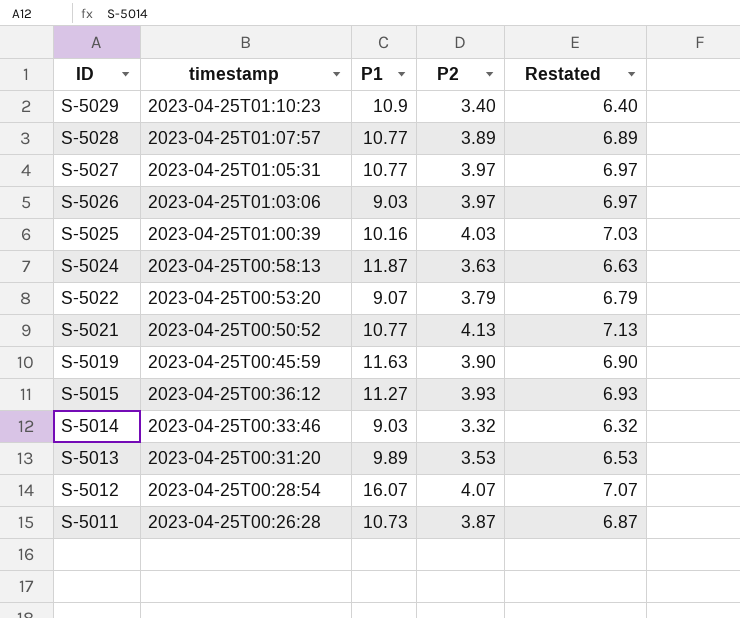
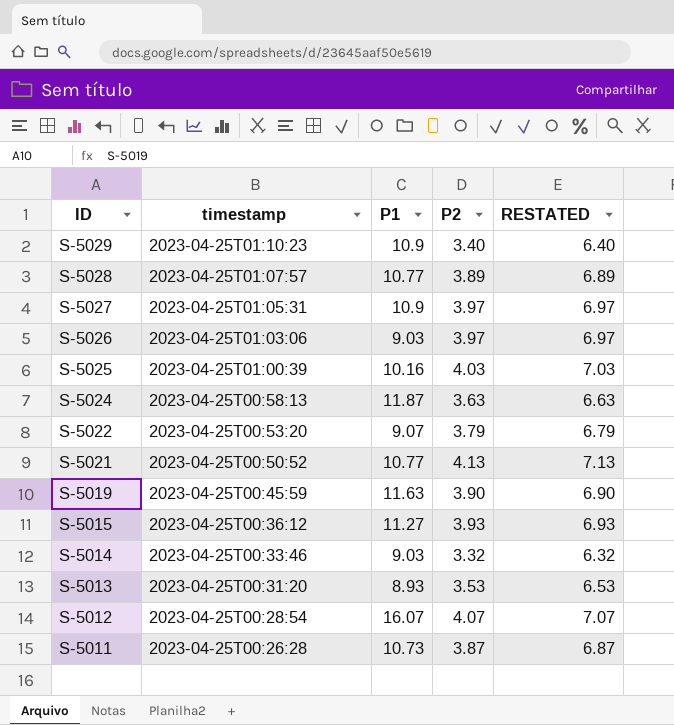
column name: Restated -> RESTATED
S-5027 | P1: 10.77 -> 10.9
S-5013 | P1: 9.89 -> 8.93

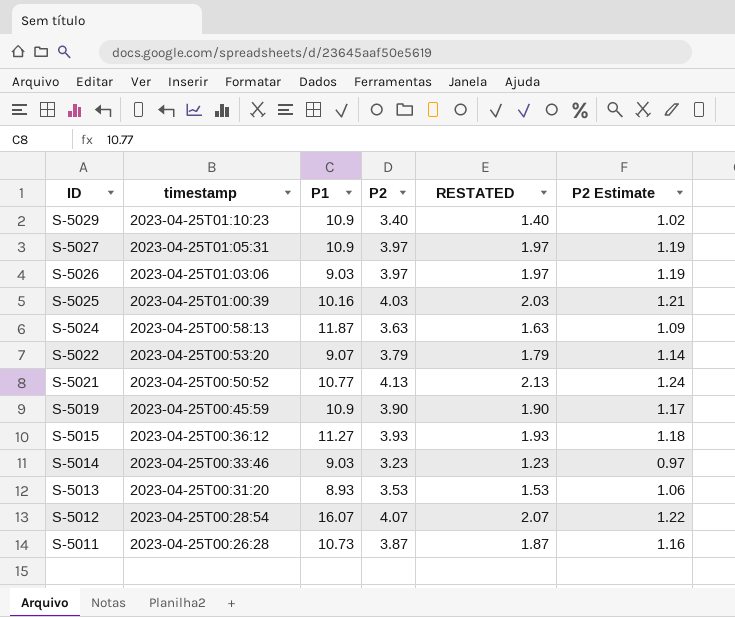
column RESTATED | formula: [P2] + 3 -> [P2] - 2
column P2 Estimate | formula: none -> [P2] * 0.3
row S-5028: 2023-04-25T01:07:57 | 10.77 | 3.89 | 6.89 -> none
S-5019 | P1: 11.63 -> 10.9
S-5014 | P2: 3.32 -> 3.23

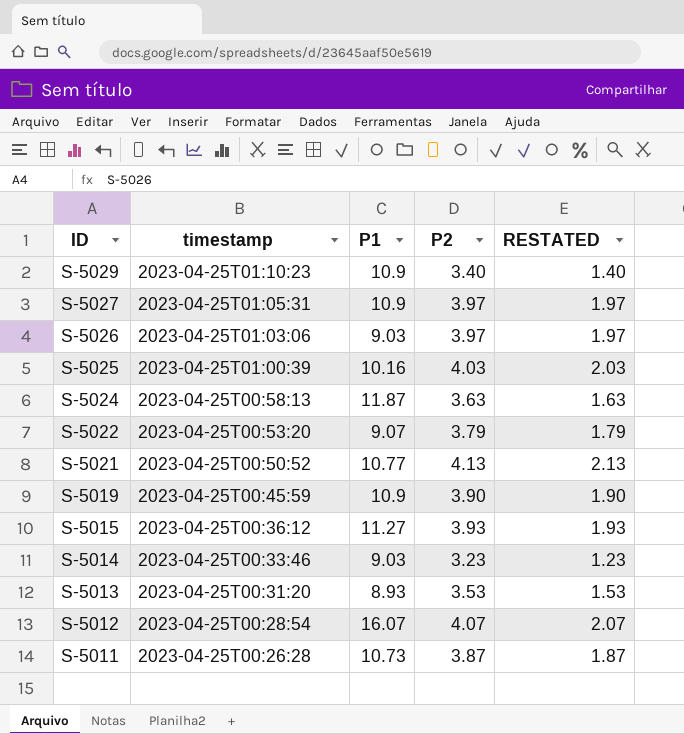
column P2 Estimate | formula: [P2] * 0.3 -> none

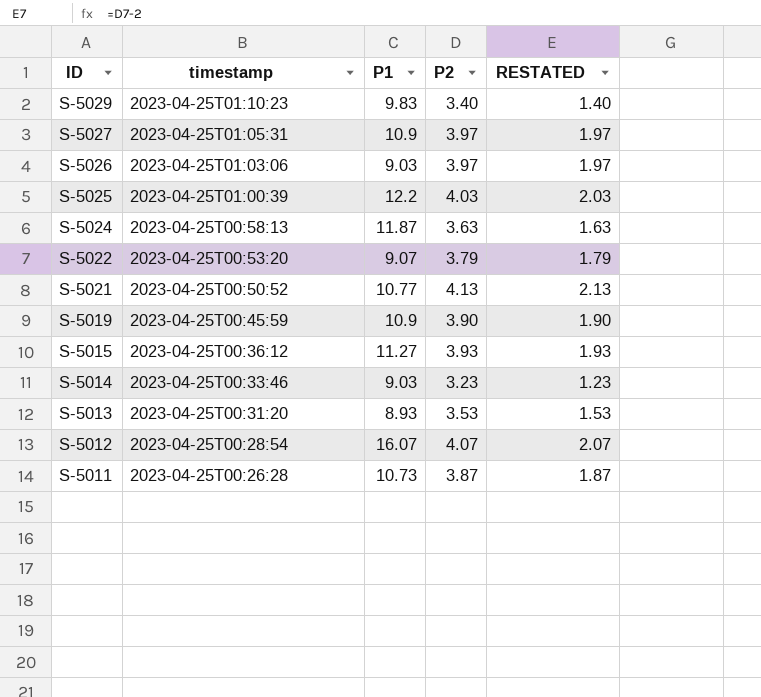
S-5029 | P1: 10.9 -> 9.83
S-5025 | P1: 10.16 -> 12.2

